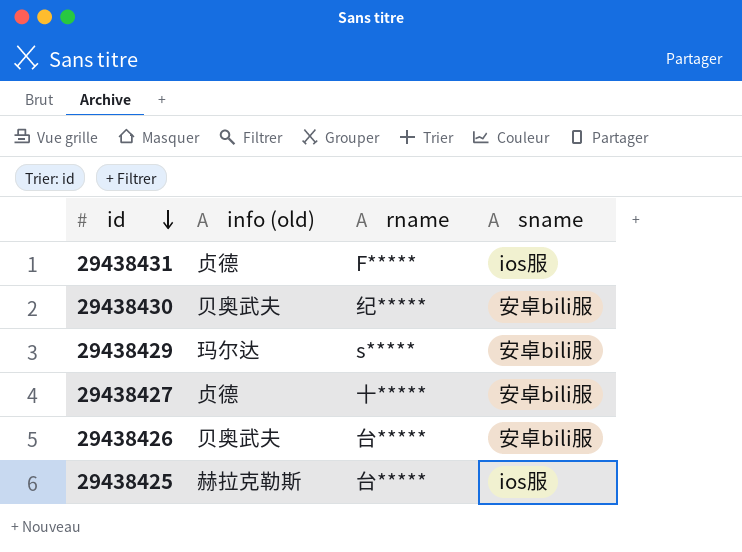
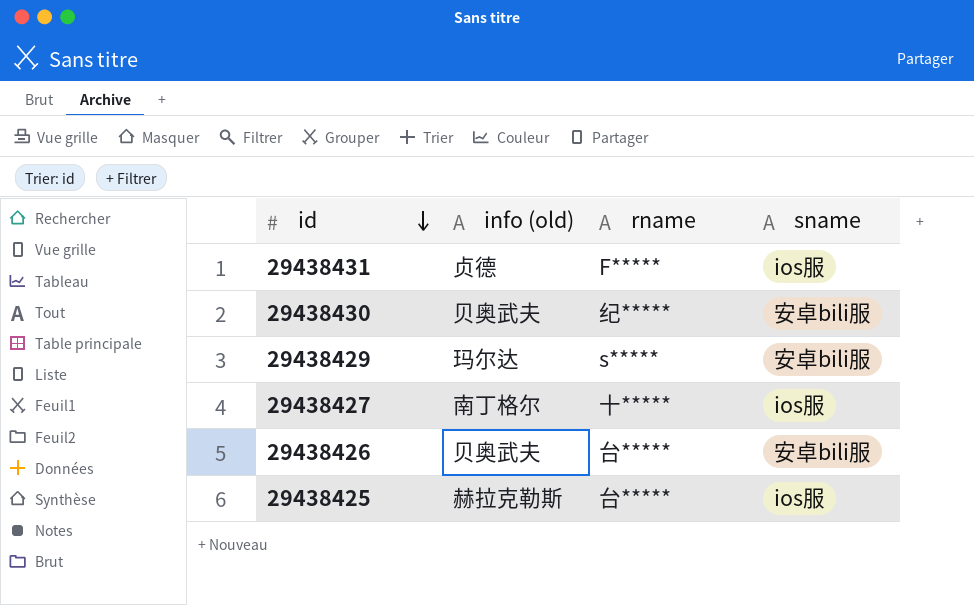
29438427 | info (old): 贞德 -> 南丁格尔
29438427 | sname: 安卓bili服 -> ios服

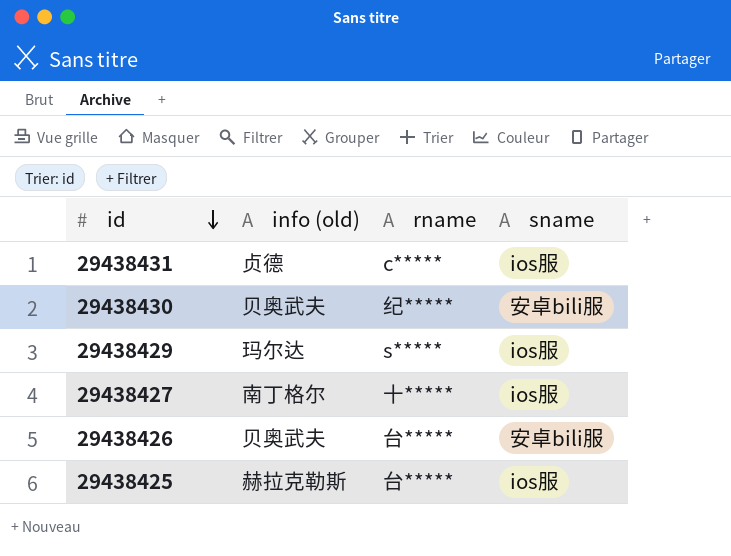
29438431 | rname: F***** -> c*****
29438429 | sname: 安卓bili服 -> ios服

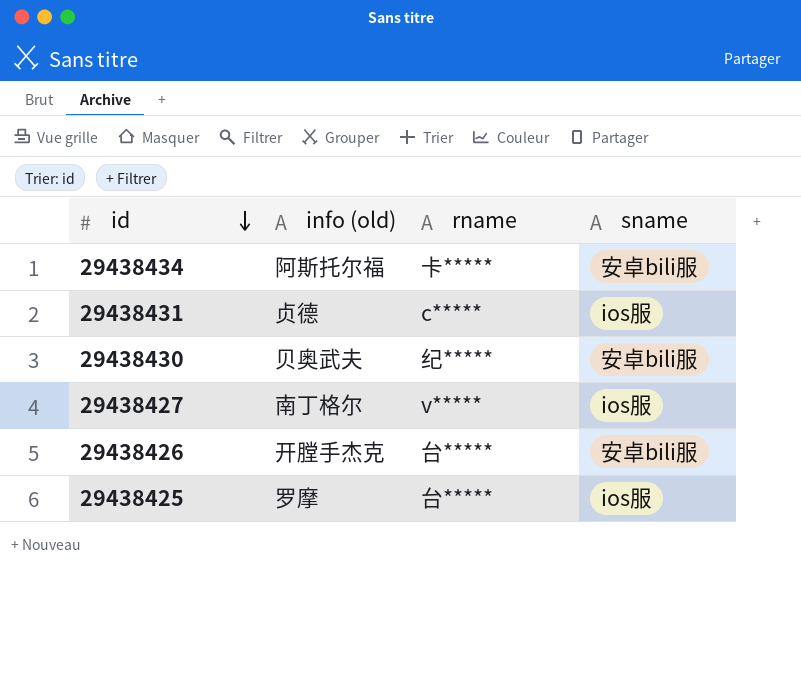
row 29438429: 玛尔达 | s***** | ios服 -> none
row 29438434: none -> 阿斯托尔福 | 卡***** | 安卓bili服
29438427 | rname: 十***** -> v*****
29438426 | info (old): 贝奥武夫 -> 开膛手杰克
29438425 | info (old): 赫拉克勒斯 -> 罗摩

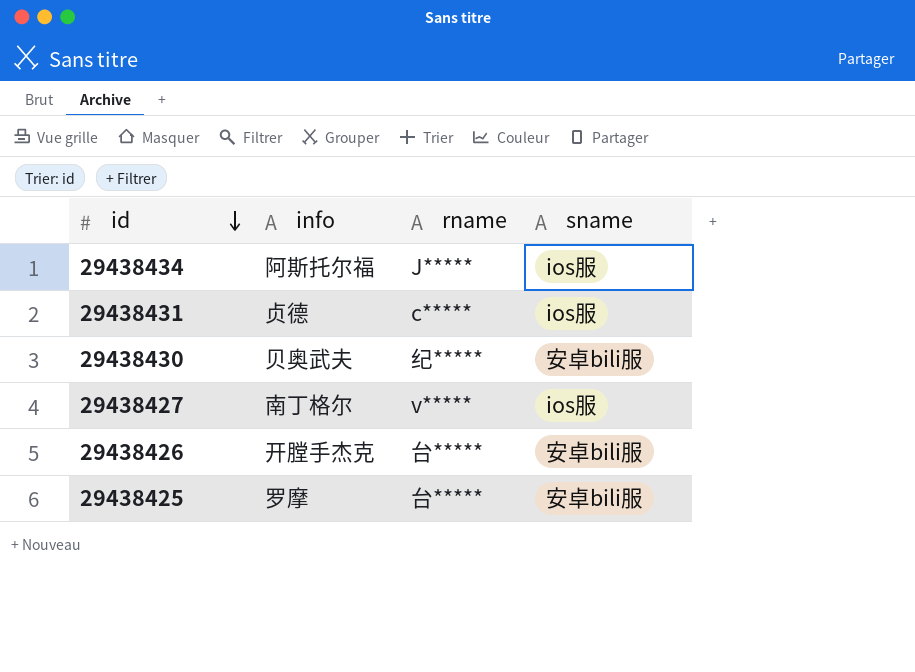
column name: info (old) -> info
29438434 | rname: 卡***** -> J*****
29438434 | sname: 安卓bili服 -> ios服
29438425 | sname: ios服 -> 安卓bili服

